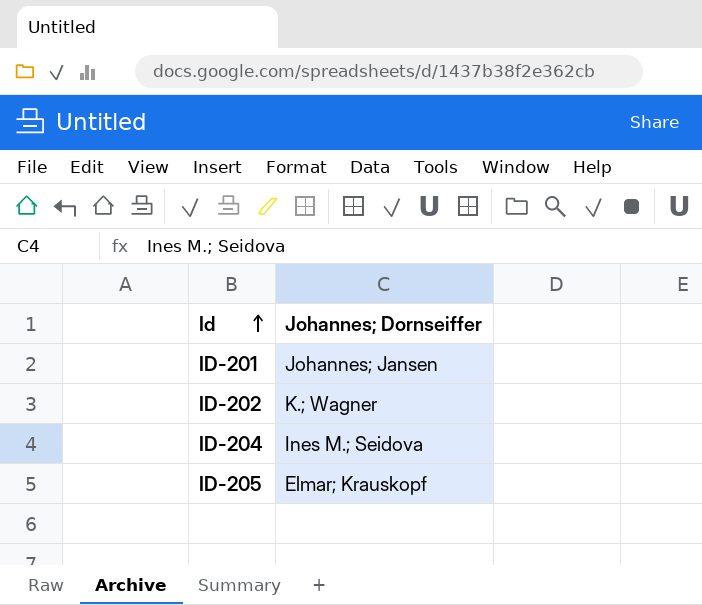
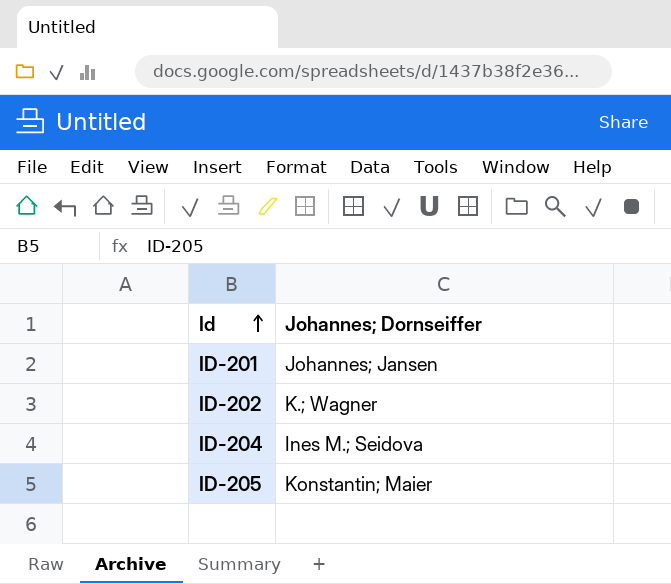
ID-205 | Johannes; Dornseiffer: Elmar; Krauskopf -> Konstantin; Maier

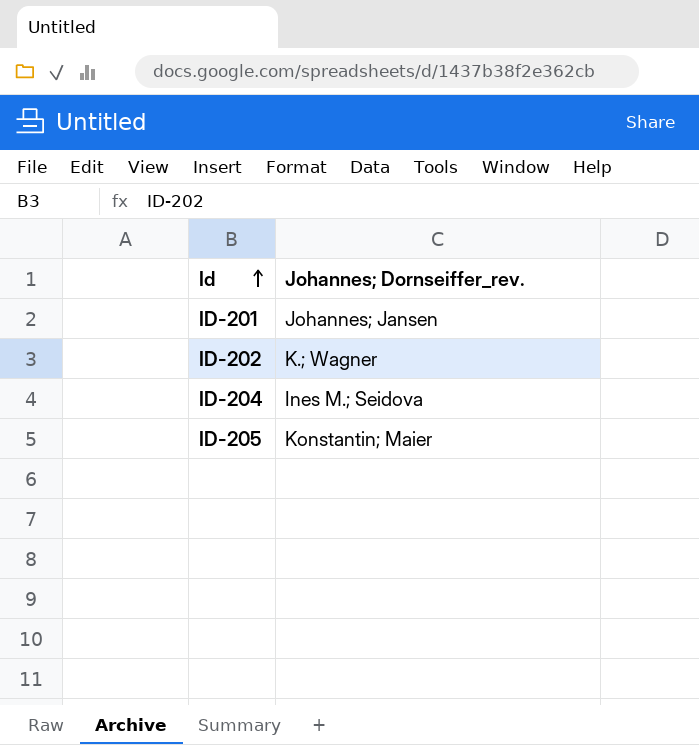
column name: Johannes; Dornseiffer -> Johannes; Dornseiffer_rev.

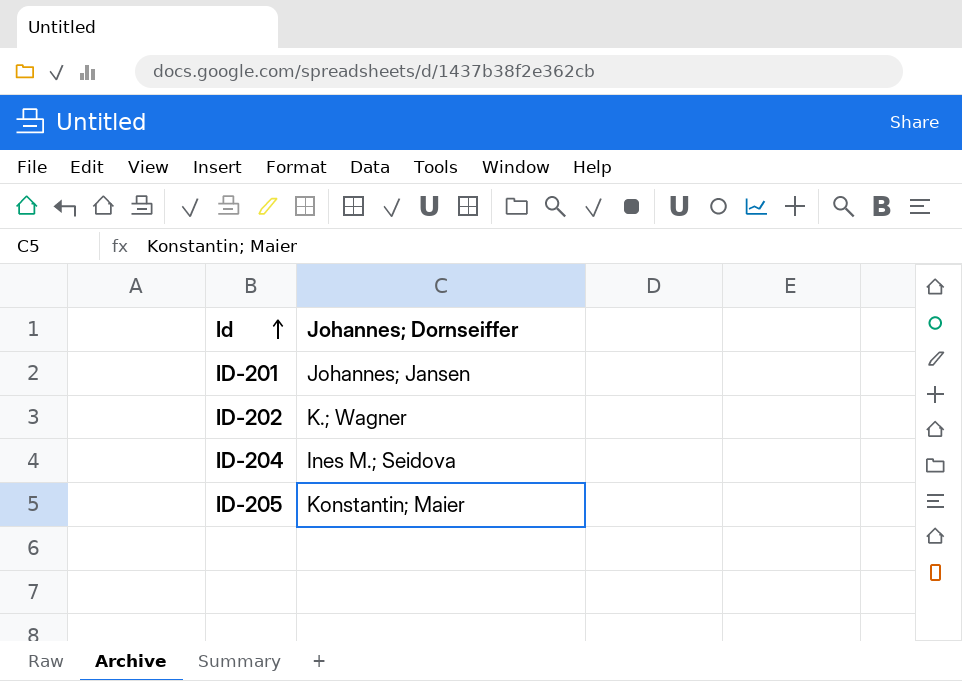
column name: Johannes; Dornseiffer_rev. -> Johannes; Dornseiffer

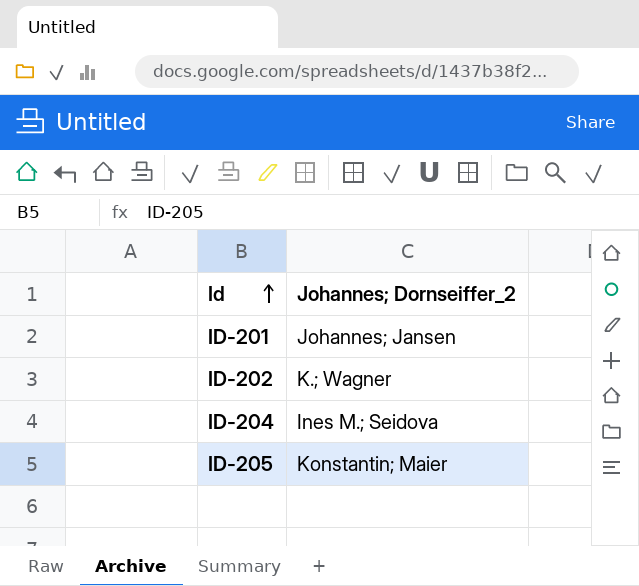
column name: Johannes; Dornseiffer -> Johannes; Dornseiffer_2

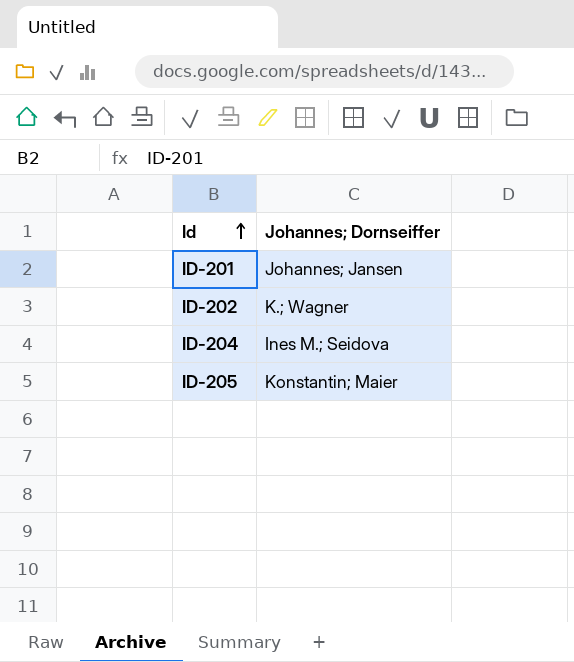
column name: Johannes; Dornseiffer_2 -> Johannes; Dornseiffer

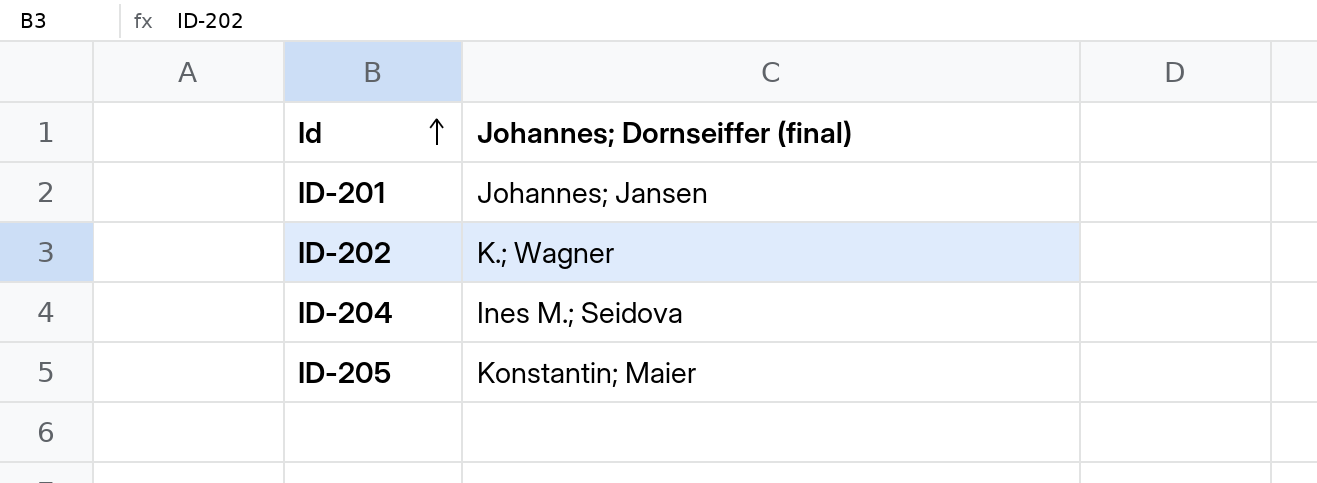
column name: Johannes; Dornseiffer -> Johannes; Dornseiffer (final)

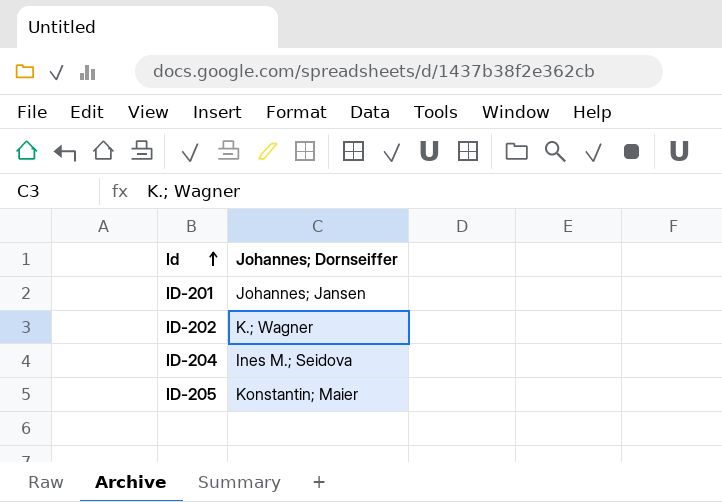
column name: Johannes; Dornseiffer (final) -> Johannes; Dornseiffer

